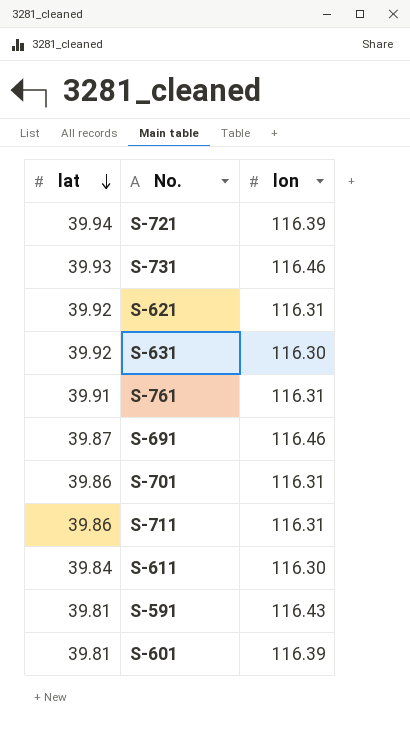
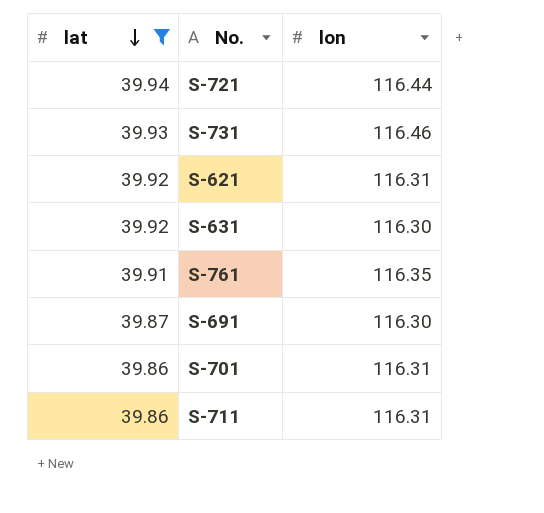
filter: none -> lat >= 39.86
S-721 | lon: 116.39 -> 116.44
S-761 | lon: 116.31 -> 116.35
S-691 | lon: 116.46 -> 116.30

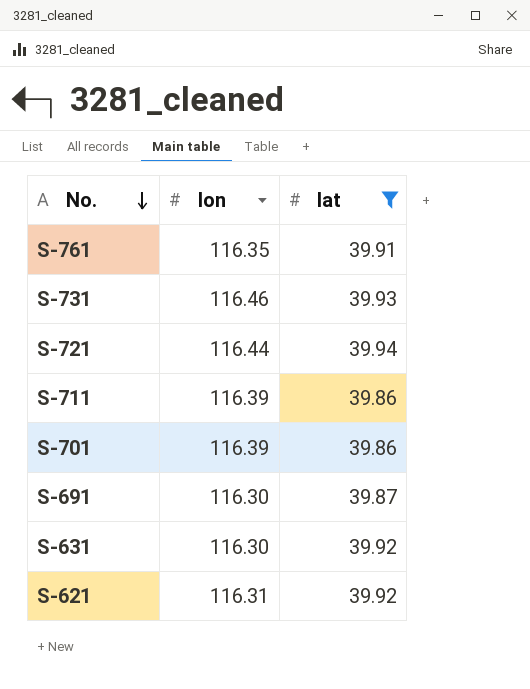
row order: lat descending -> No. descending
column lat | position: 1 -> 3
S-711 | lon: 116.31 -> 116.39
S-701 | lon: 116.31 -> 116.39

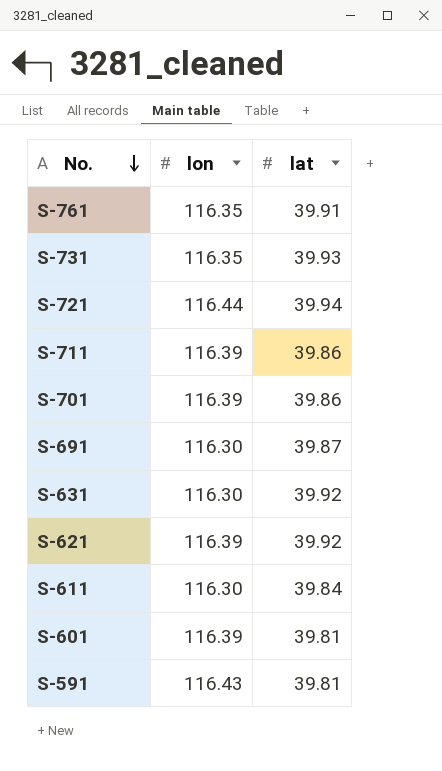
filter: lat >= 39.86 -> none
S-731 | lon: 116.46 -> 116.35
S-621 | lon: 116.31 -> 116.39

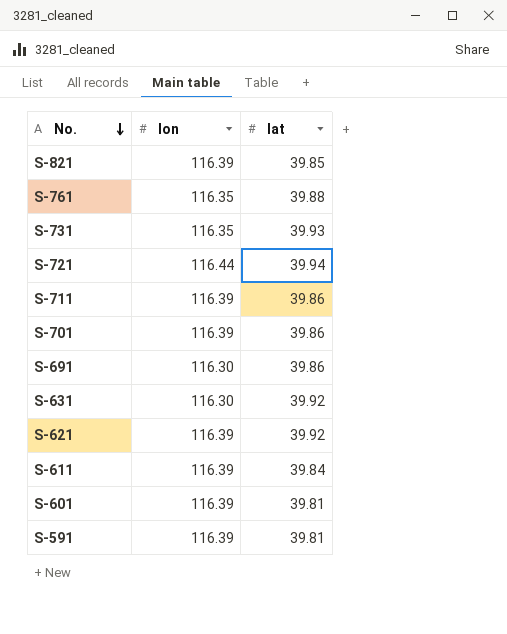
row S-821: none -> 116.39 | 39.85
S-761 | lat: 39.91 -> 39.88
S-691 | lat: 39.87 -> 39.86
S-611 | lon: 116.30 -> 116.39
S-591 | lon: 116.43 -> 116.39

